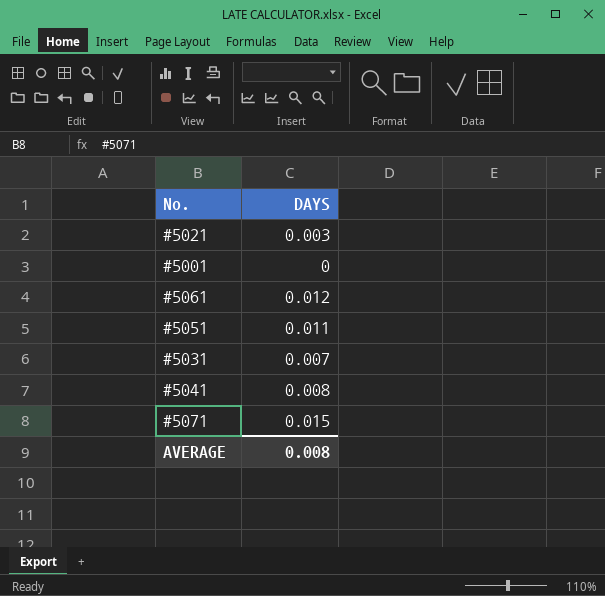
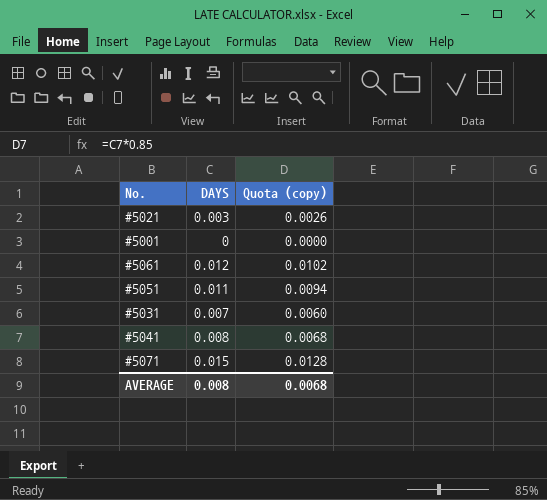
column Quota (copy) | formula: none -> [DAYS] * 0.85

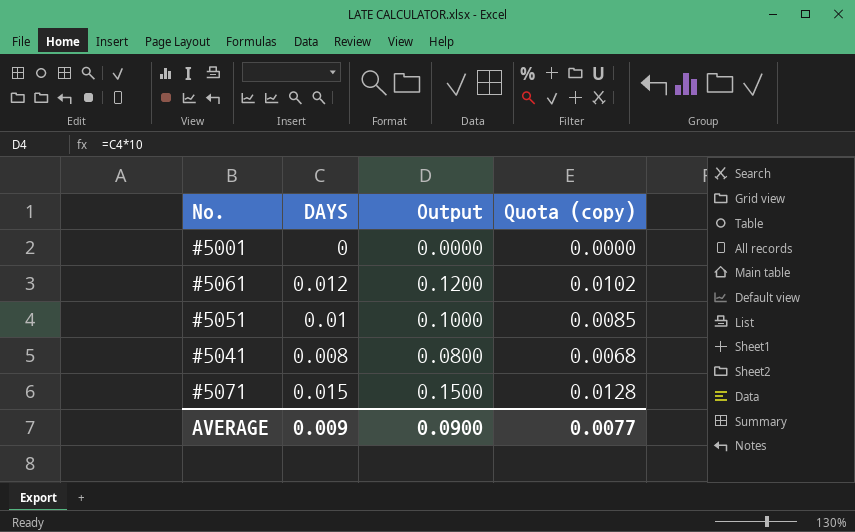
column Output | formula: none -> [DAYS] * 10
row #5021: 0.003 | 0.0026 -> none
row #5031: 0.007 | 0.0060 -> none
#5051 | DAYS: 0.011 -> 0.01
#5051 | Quota (copy): 0.0094 -> 0.0085
AVERAGE | DAYS: 0.008 -> 0.009
AVERAGE | Quota (copy): 0.0068 -> 0.0077

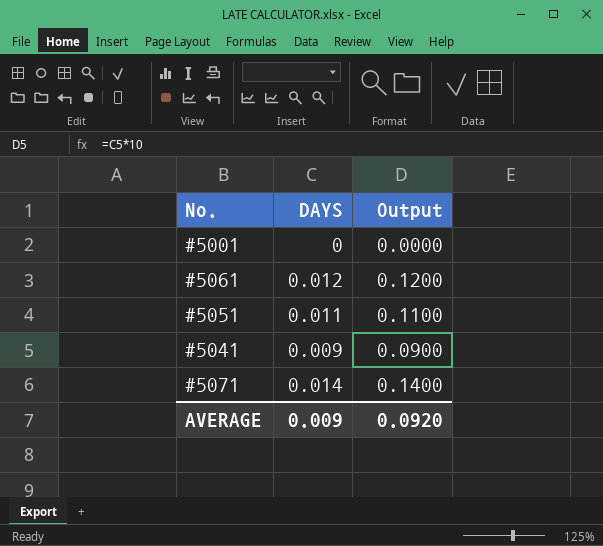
column Quota (copy) | formula: [DAYS] * 0.85 -> none
#5051 | DAYS: 0.01 -> 0.011
#5051 | Output: 0.1000 -> 0.1100
#5041 | DAYS: 0.008 -> 0.009
#5041 | Output: 0.0800 -> 0.0900
#5071 | DAYS: 0.015 -> 0.014
#5071 | Output: 0.1500 -> 0.1400
AVERAGE | Output: 0.0900 -> 0.0920

